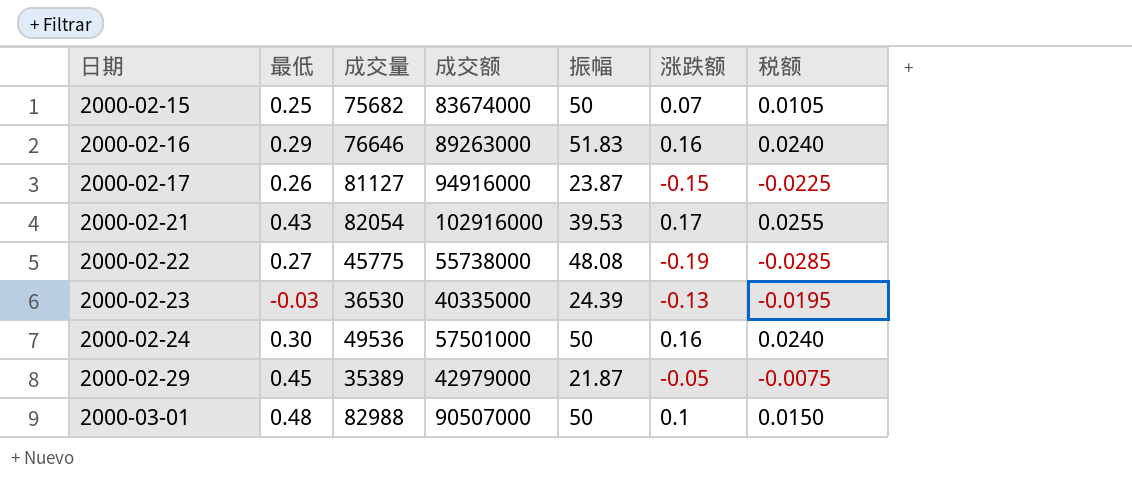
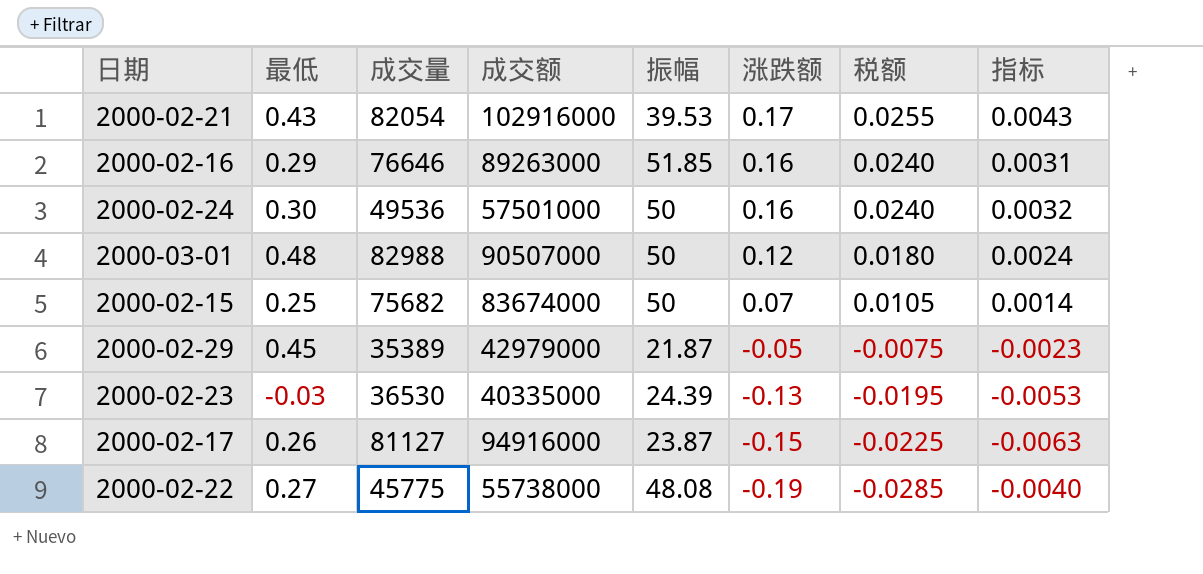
row order: 日期 ascending -> 涨跌额 descending
column 指标 | formula: none -> [涨跌额] / [振幅]
2000-02-16 | 振幅: 51.83 -> 51.85
2000-03-01 | 涨跌额: 0.1 -> 0.12
2000-03-01 | 税额: 0.0150 -> 0.0180

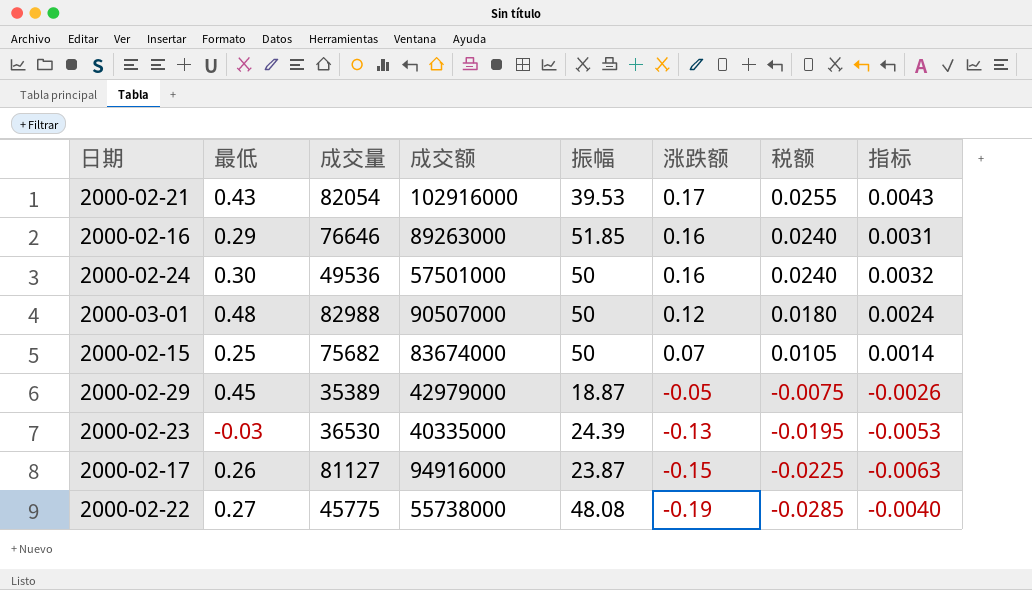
2000-02-29 | 振幅: 21.87 -> 18.87
2000-02-29 | 指标: -0.0023 -> -0.0026

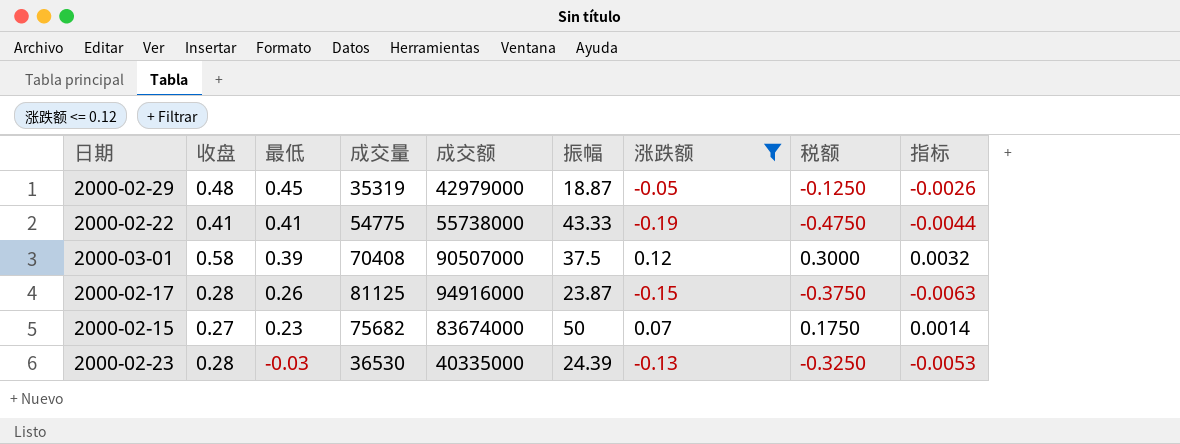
filter: none -> 涨跌额 <= 0.12
row order: 涨跌额 descending -> 最低 descending
column 收盘 | position: none -> 2
column 税额 | formula: [涨跌额] * 0.15 -> [涨跌额] * 2.5
2000-02-29 | 成交量: 35389 -> 35319
2000-02-22 | 最低: 0.27 -> 0.41
2000-02-22 | 成交量: 45775 -> 54775
2000-02-22 | 振幅: 48.08 -> 43.33
2000-02-22 | 指标: -0.0040 -> -0.0044
2000-03-01 | 最低: 0.48 -> 0.39
2000-03-01 | 成交量: 82988 -> 70408
2000-03-01 | 振幅: 50 -> 37.5
2000-03-01 | 指标: 0.0024 -> 0.0032
2000-02-17 | 成交量: 81127 -> 81125
2000-02-15 | 最低: 0.25 -> 0.23

